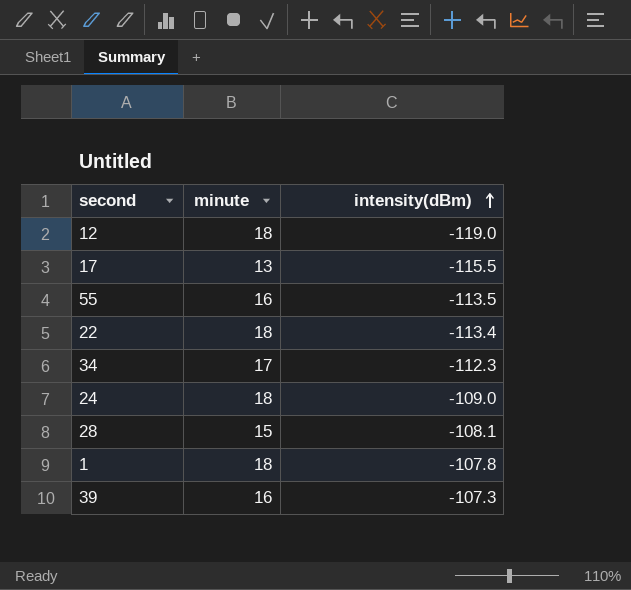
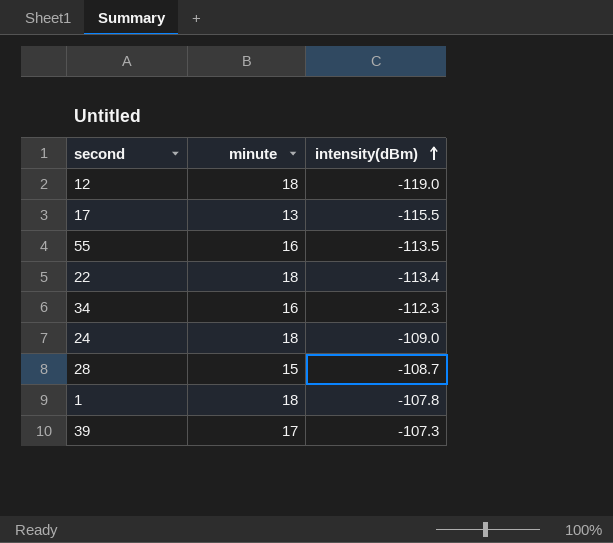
34 | minute: 17 -> 16
28 | intensity(dBm): -108.1 -> -108.7
39 | minute: 16 -> 17

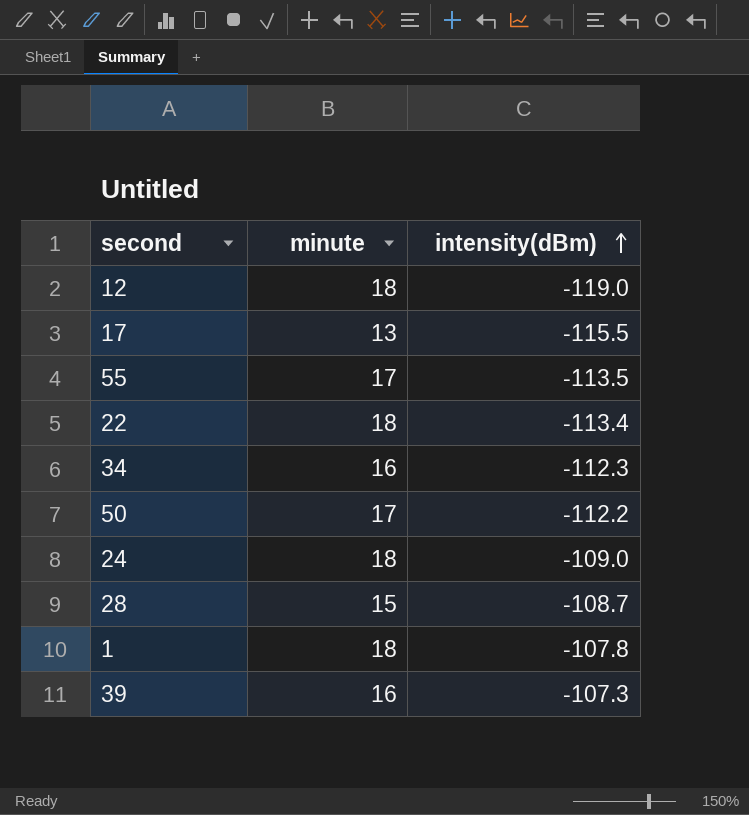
55 | minute: 16 -> 17
row 50: none -> 17 | -112.2
39 | minute: 17 -> 16

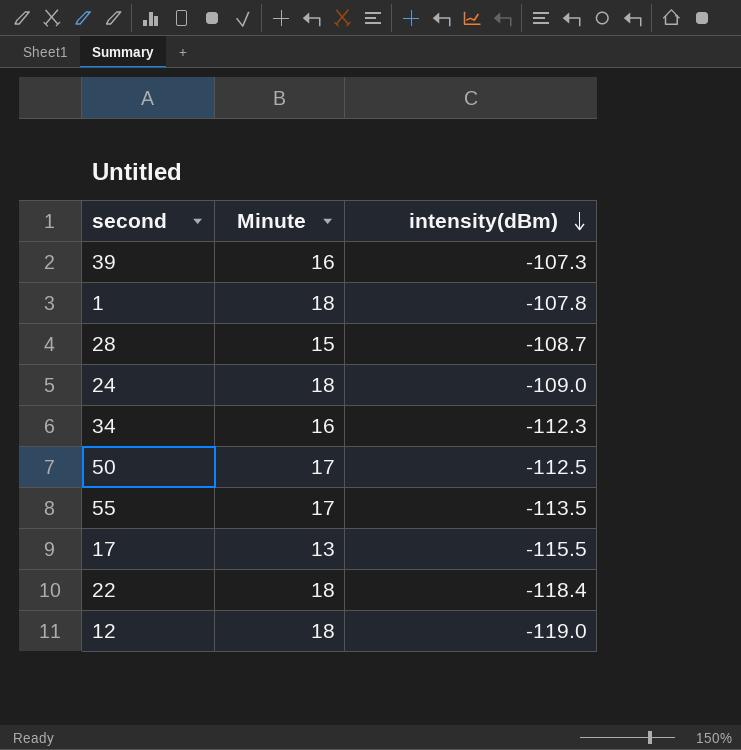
row order: intensity(dBm) ascending -> intensity(dBm) descending
column name: minute -> Minute
50 | intensity(dBm): -112.2 -> -112.5
22 | intensity(dBm): -113.4 -> -118.4

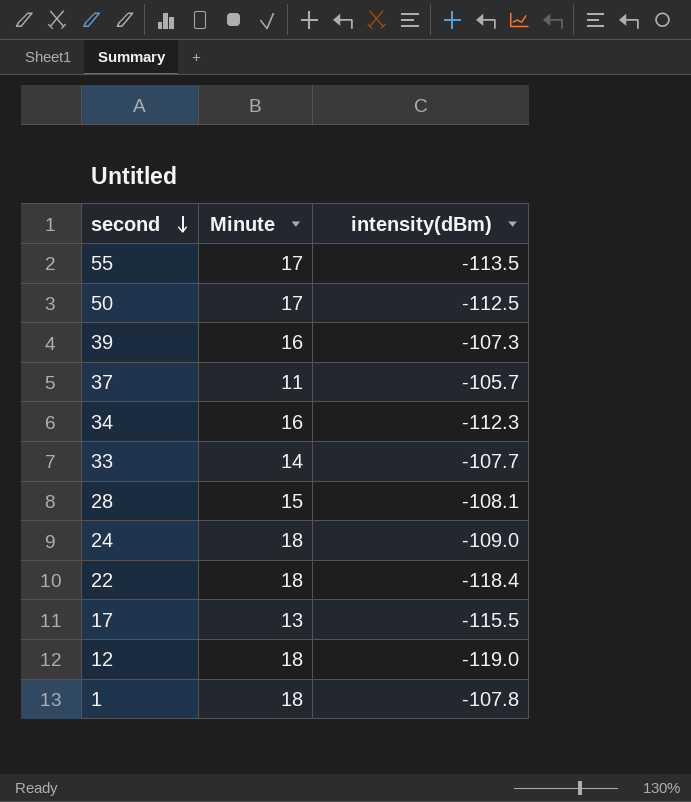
row order: intensity(dBm) descending -> second descending
row 37: none -> 11 | -105.7
row 33: none -> 14 | -107.7
28 | intensity(dBm): -108.7 -> -108.1

